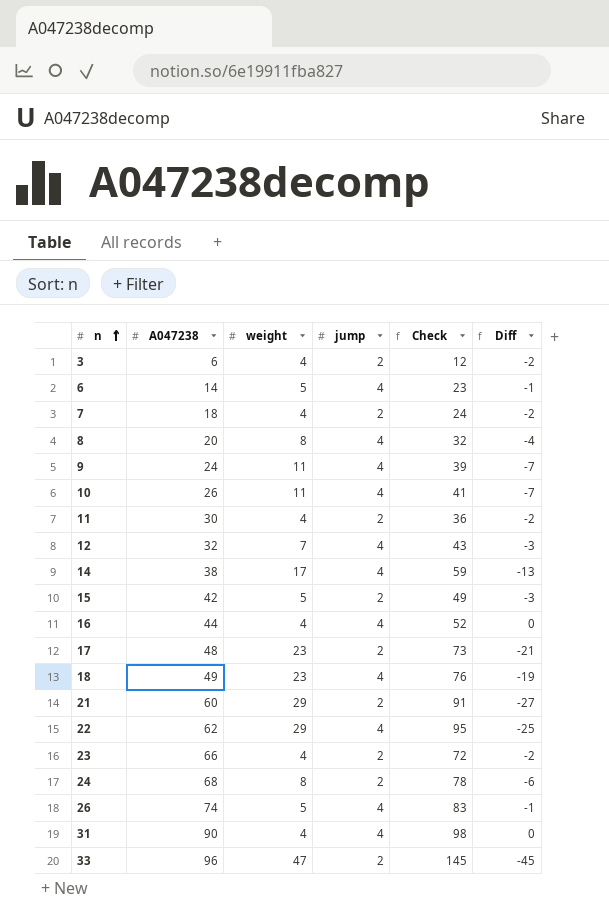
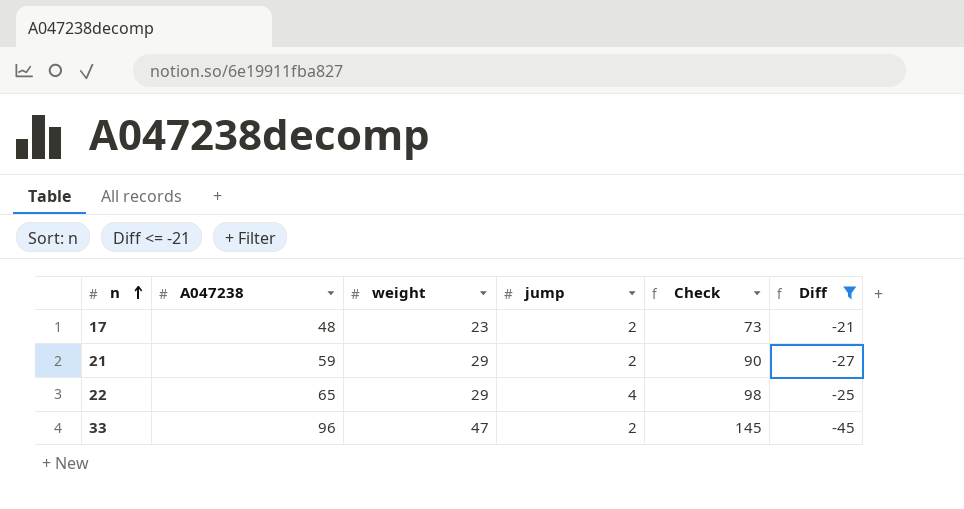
filter: none -> Diff <= -21
21 | A047238: 60 -> 59
21 | Check: 91 -> 90
22 | A047238: 62 -> 65
22 | Check: 95 -> 98

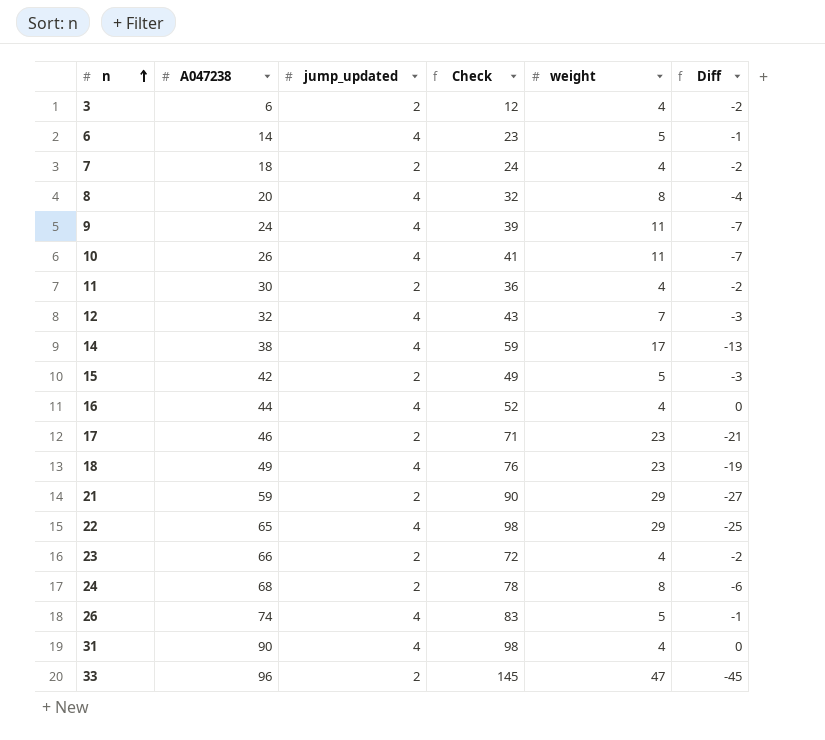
filter: Diff <= -21 -> none
column name: jump -> jump_updated
column weight | position: 3 -> 5
17 | A047238: 48 -> 46
17 | Check: 73 -> 71

